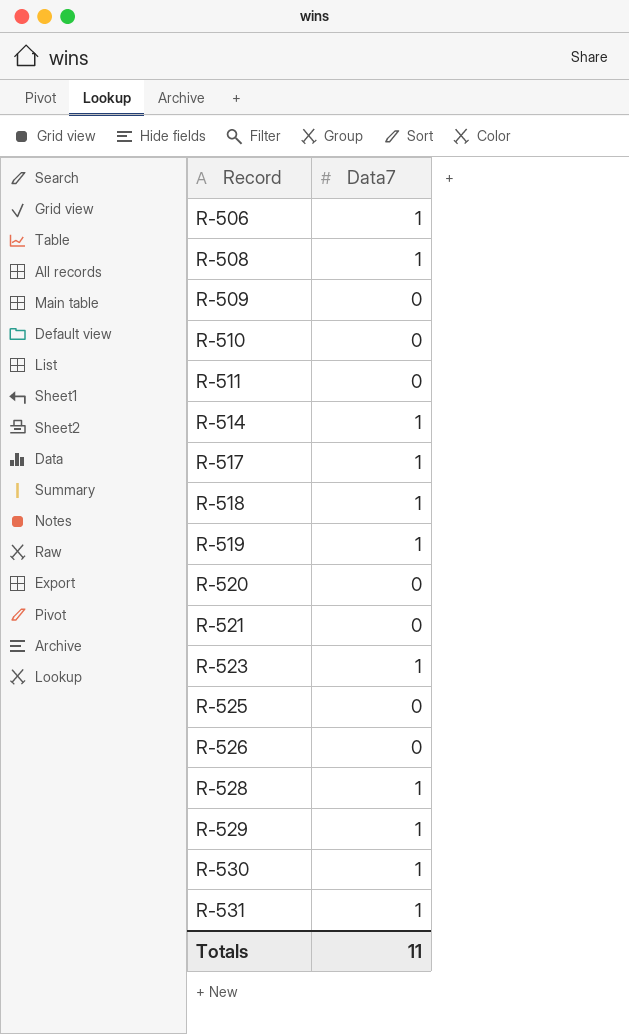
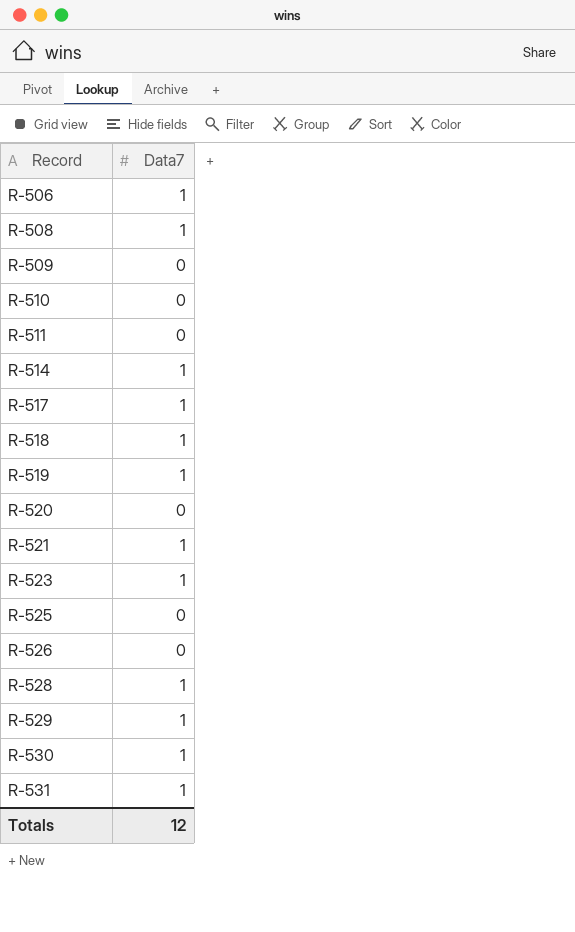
R-521 | Data7: 0 -> 1
Totals | Data7: 11 -> 12

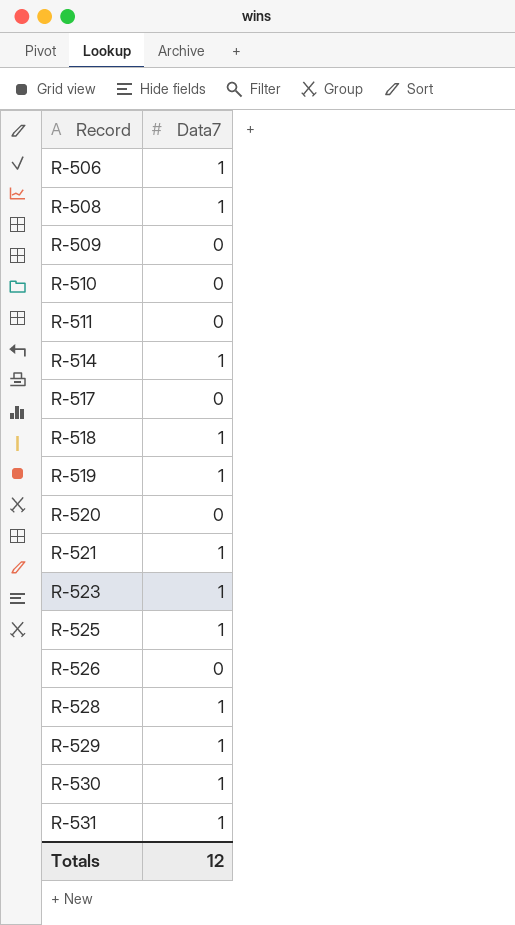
R-517 | Data7: 1 -> 0
R-525 | Data7: 0 -> 1

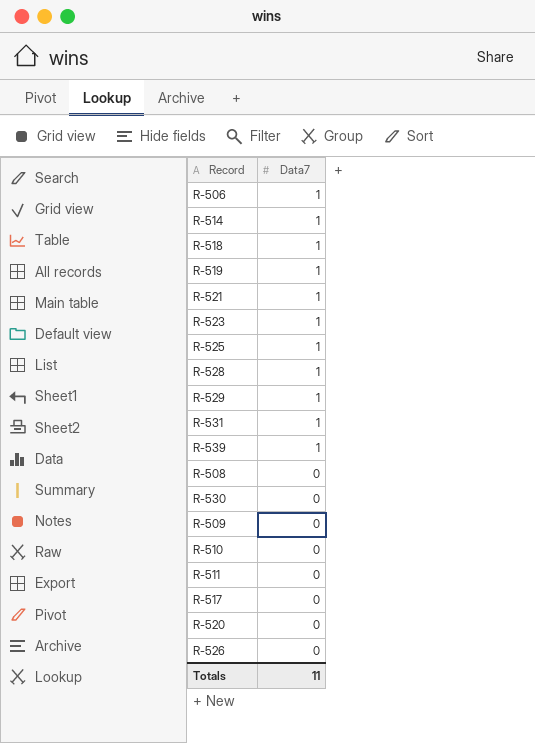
row order: Record ascending -> Data7 descending
row R-539: none -> 1
R-508 | Data7: 1 -> 0
R-530 | Data7: 1 -> 0
Totals | Data7: 12 -> 11

